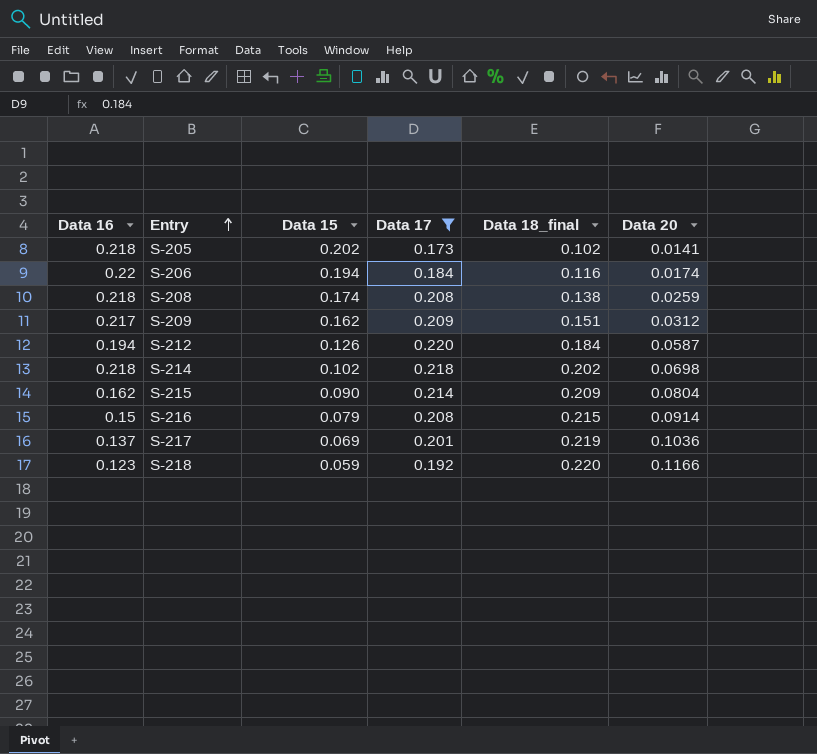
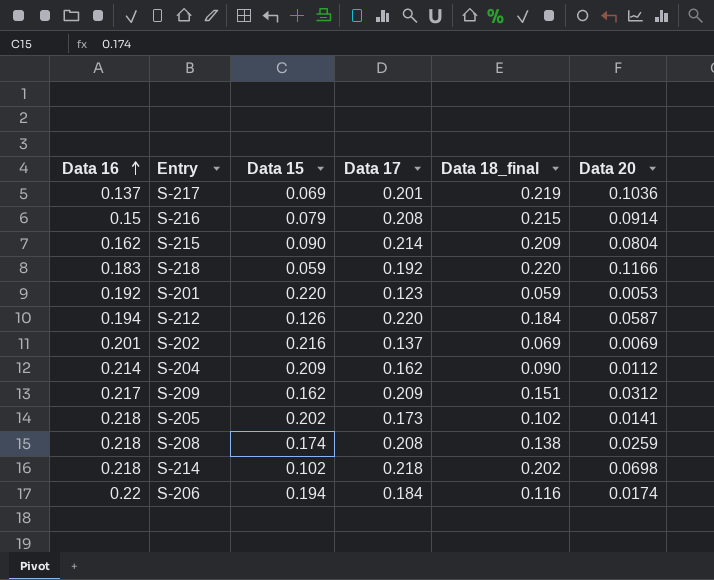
filter: Data 17 >= 0.173 -> none
row order: Entry ascending -> Data 16 ascending
S-218 | Data 16: 0.123 -> 0.183

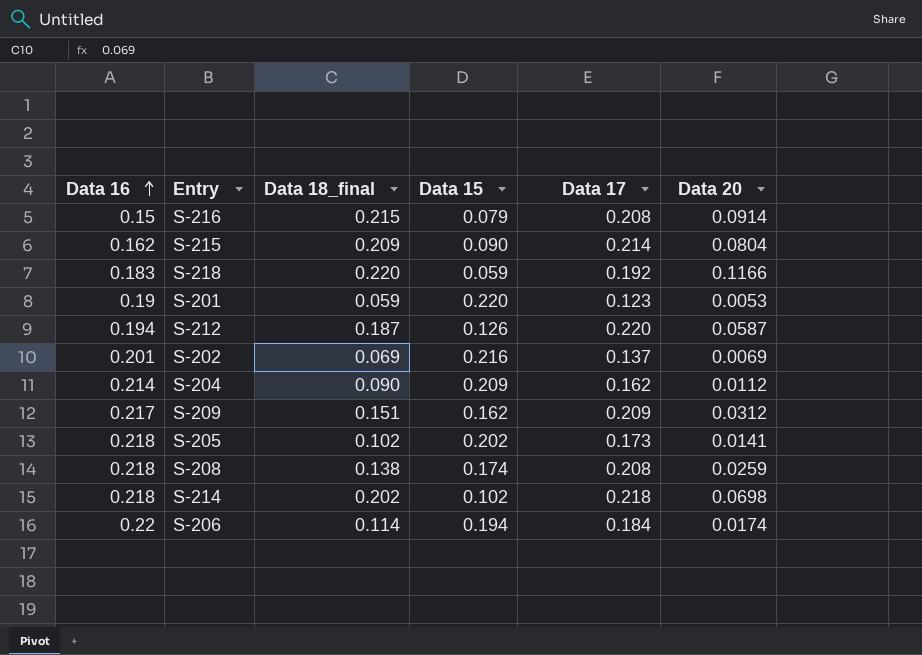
column Data 18_final | position: 5 -> 3
row S-217: 0.137 | 0.069 | 0.201 | 0.219 | 0.1036 -> none
S-201 | Data 16: 0.192 -> 0.19
S-212 | Data 18_final: 0.184 -> 0.187
S-206 | Data 18_final: 0.116 -> 0.114

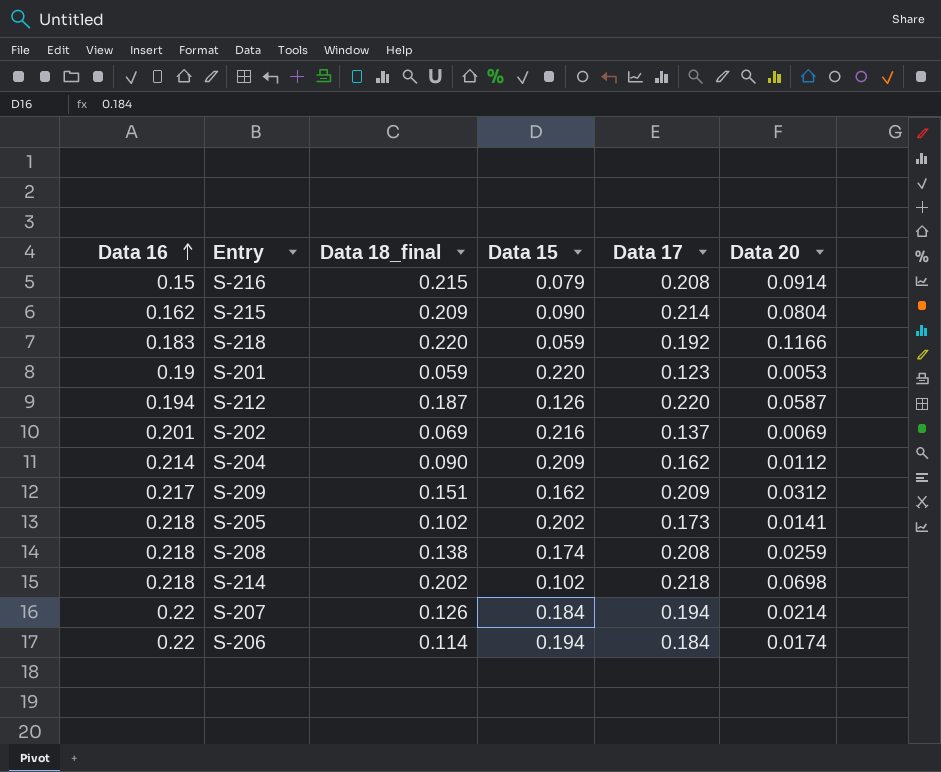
row S-207: none -> 0.22 | 0.126 | 0.184 | 0.194 | 0.0214

